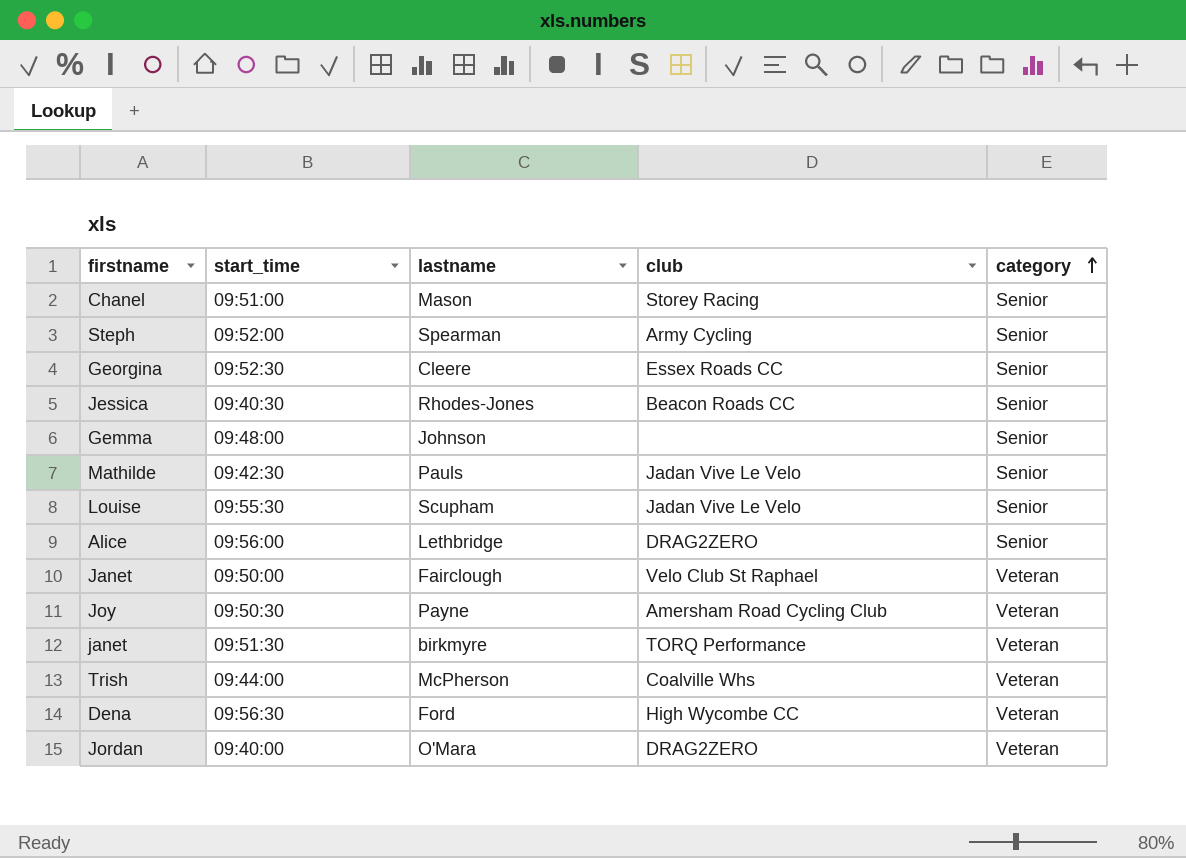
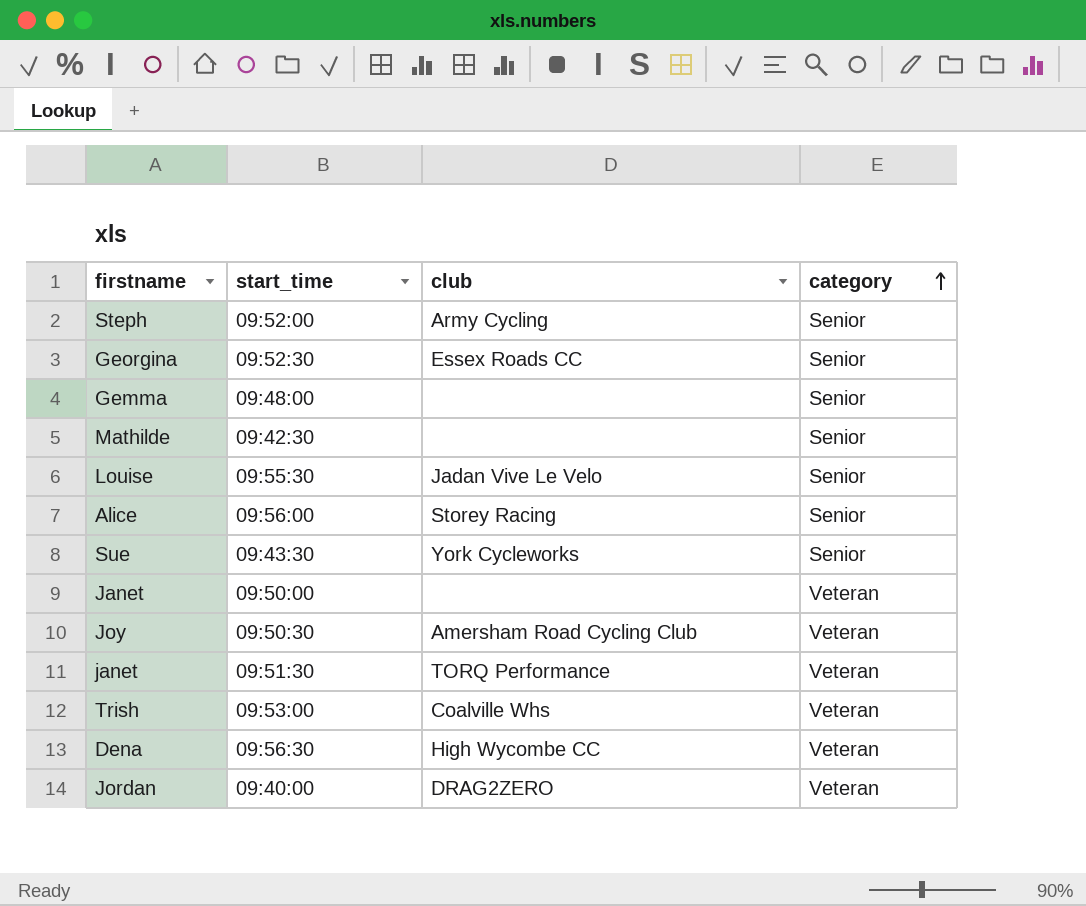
column lastname | position: 3 -> none
row Chanel: 09:51:00 | Mason | Storey Racing | Senior -> none
row Jessica: 09:40:30 | Rhodes-Jones | Beacon Roads CC | Senior -> none
Mathilde | club: Jadan Vive Le Velo -> none
Alice | club: DRAG2ZERO -> Storey Racing
row Sue: none -> 09:43:30 | York Cycleworks | Senior
Janet | club: Velo Club St Raphael -> none
Trish | start_time: 09:44:00 -> 09:53:00

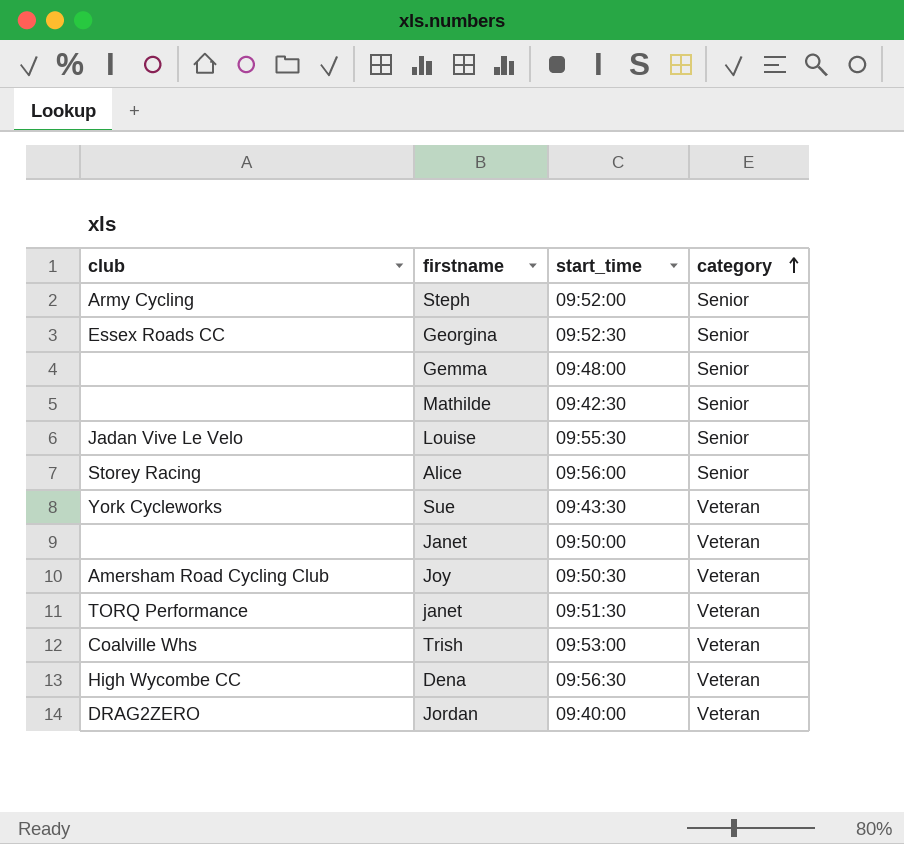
column club | position: 3 -> 1
Sue | category: Senior -> Veteran

